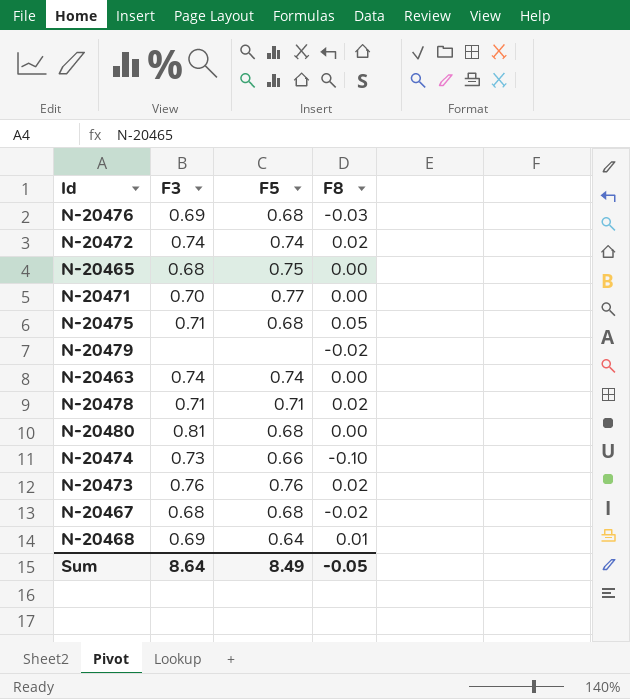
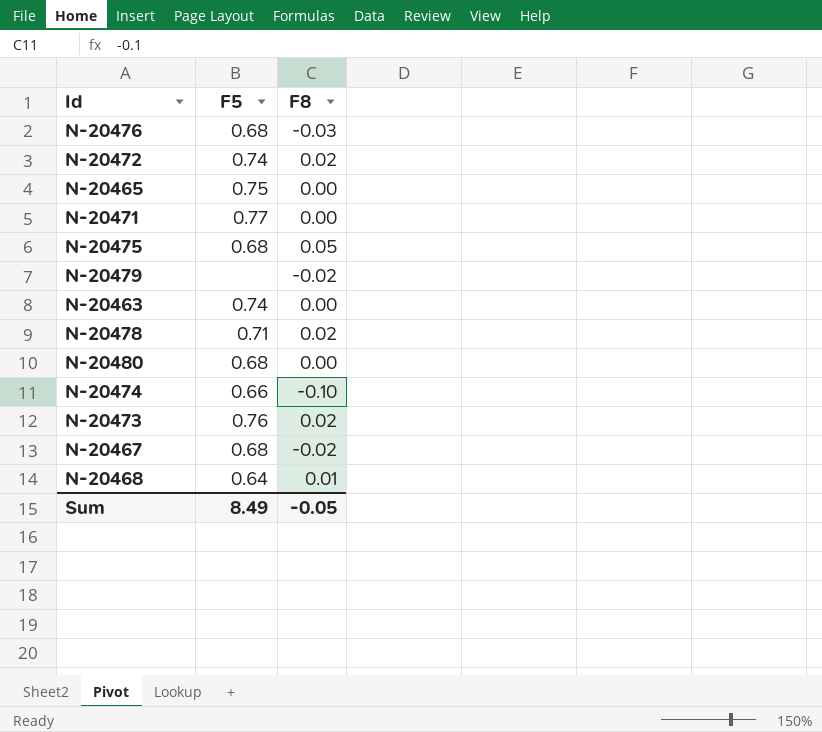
column F3 | position: 2 -> none

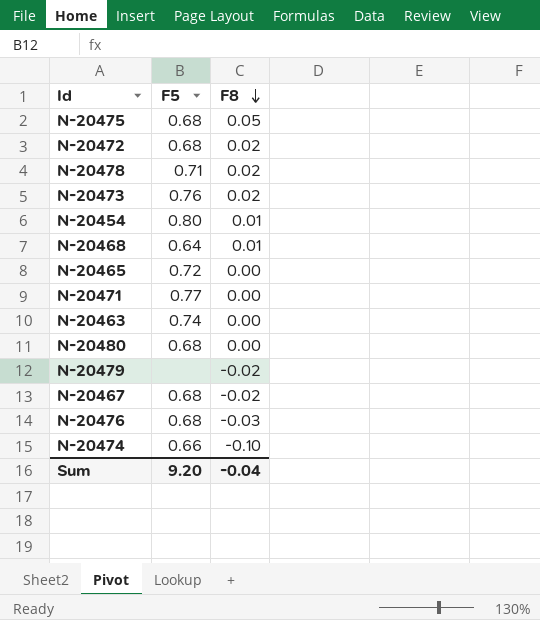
row order: none -> F8 descending
N-20472 | F5: 0.74 -> 0.68
row N-20454: none -> 0.80 | 0.01
N-20465 | F5: 0.75 -> 0.72
Sum | F5: 8.49 -> 9.20
Sum | F8: -0.05 -> -0.04

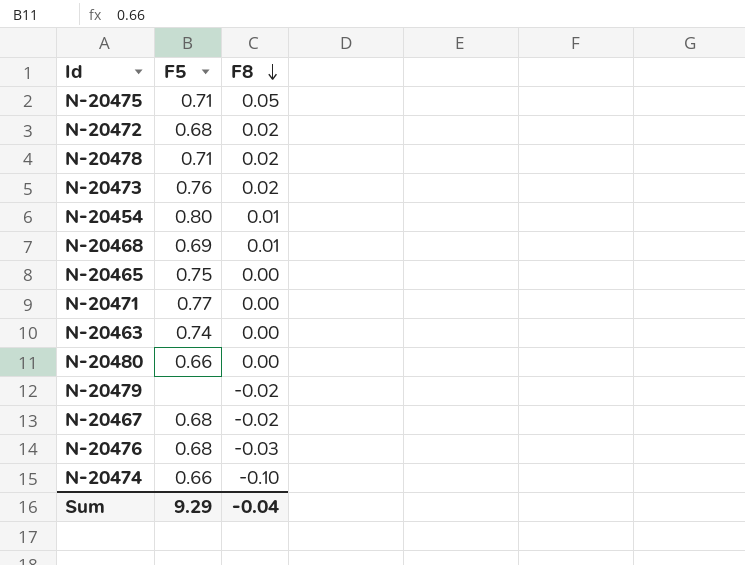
N-20475 | F5: 0.68 -> 0.71
N-20468 | F5: 0.64 -> 0.69
N-20465 | F5: 0.72 -> 0.75
N-20480 | F5: 0.68 -> 0.66
Sum | F5: 9.20 -> 9.29

